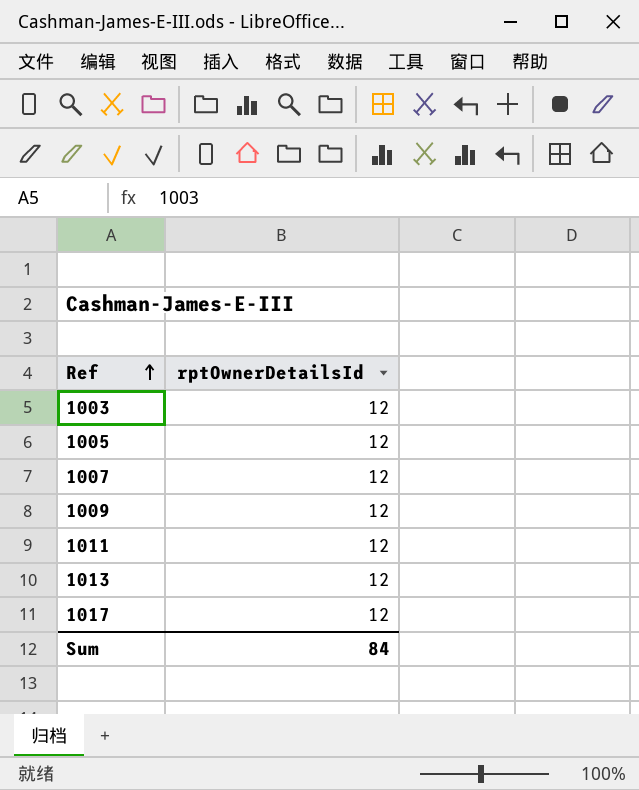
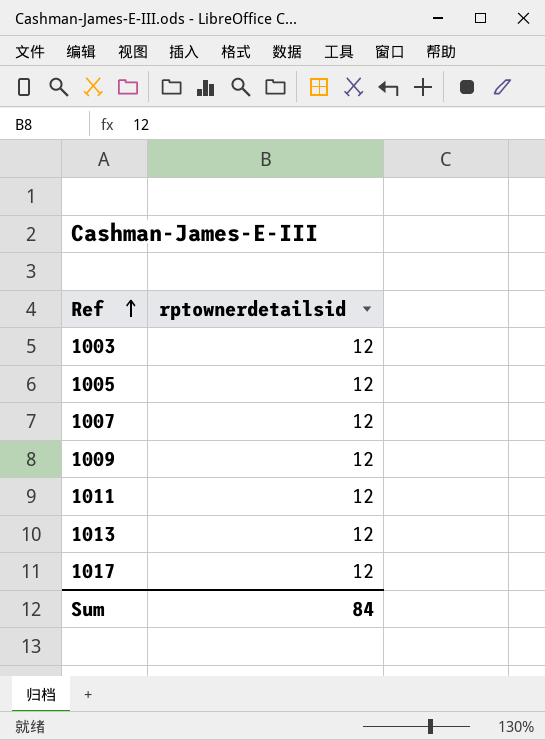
column name: rptOwnerDetailsId -> rptownerdetailsid

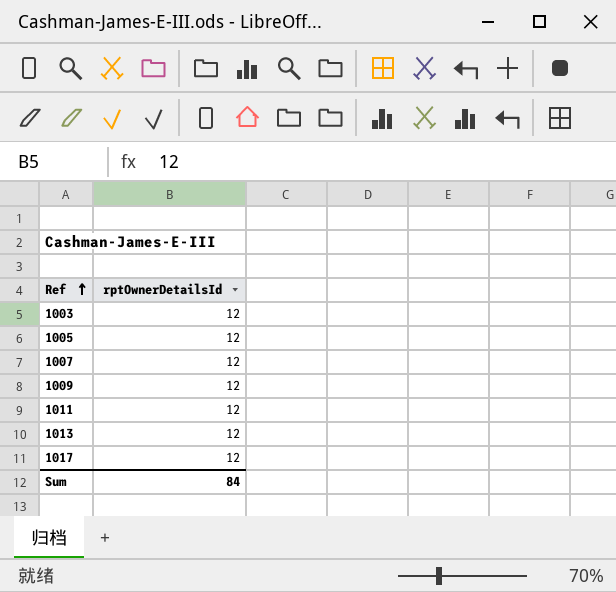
column name: rptownerdetailsid -> rptOwnerDetailsId

